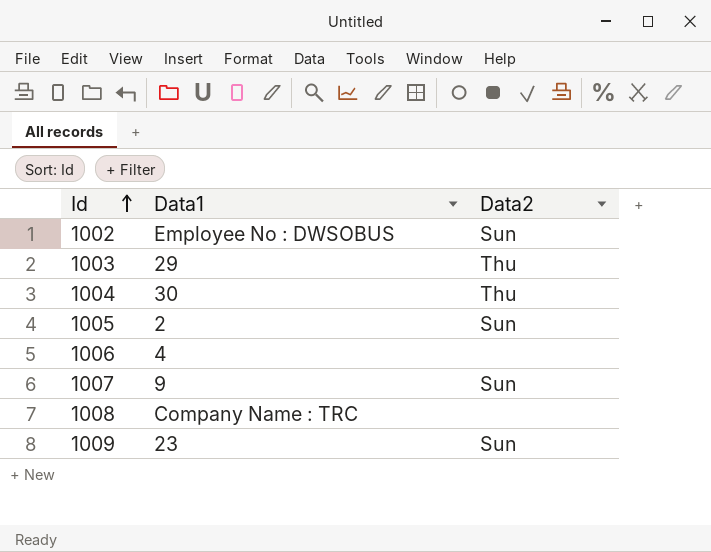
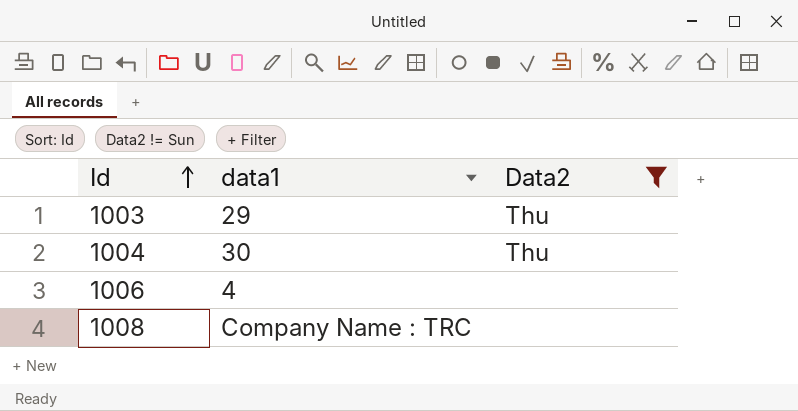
filter: none -> Data2 != Sun
column name: Data1 -> data1

